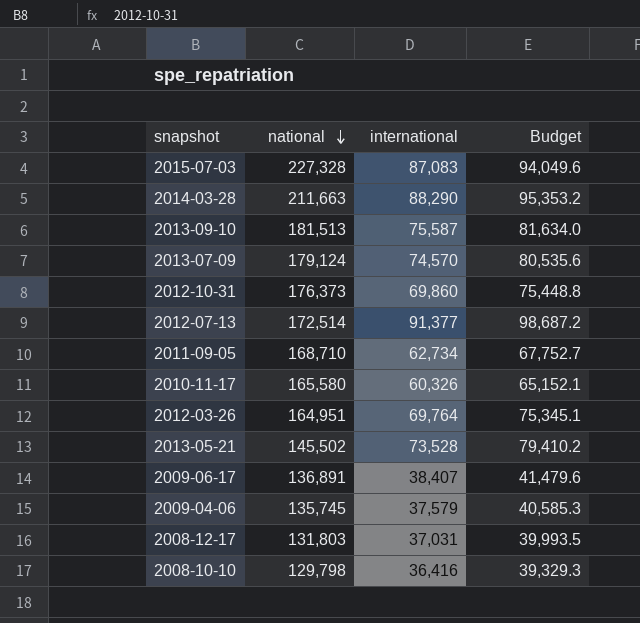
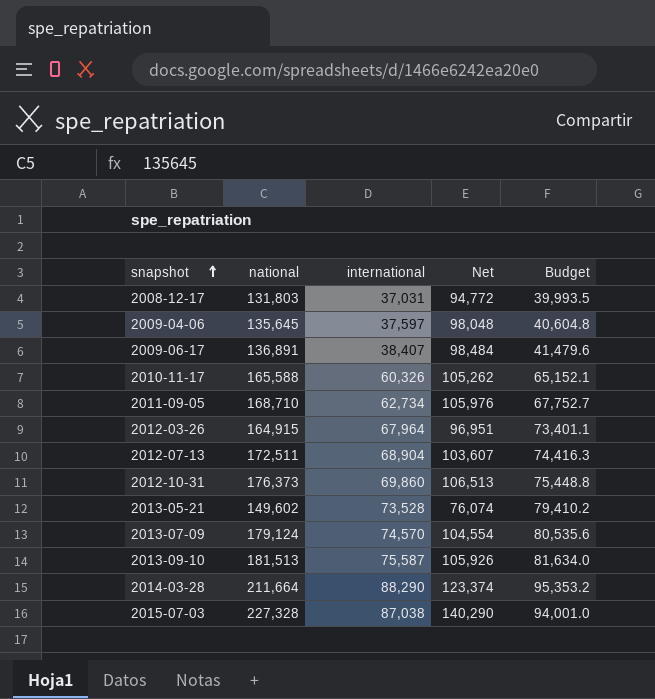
row order: national descending -> snapshot ascending
column Net | formula: none -> [national] - [international]
row 2008-10-10: 129,798 | 36,416 | 39,329.3 -> none
2009-04-06 | national: 135,745 -> 135,645
2009-04-06 | international: 37,579 -> 37,597
2009-04-06 | Budget: 40,585.3 -> 40,604.8
2010-11-17 | national: 165,580 -> 165,588
2012-03-26 | national: 164,951 -> 164,915
2012-03-26 | international: 69,764 -> 67,964
2012-03-26 | Budget: 75,345.1 -> 73,401.1
2012-07-13 | national: 172,514 -> 172,511
2012-07-13 | international: 91,377 -> 68,904
2012-07-13 | Budget: 98,687.2 -> 74,416.3
2013-05-21 | national: 145,502 -> 149,602
2014-03-28 | national: 211,663 -> 211,664
2015-07-03 | international: 87,083 -> 87,038
2015-07-03 | Budget: 94,049.6 -> 94,001.0

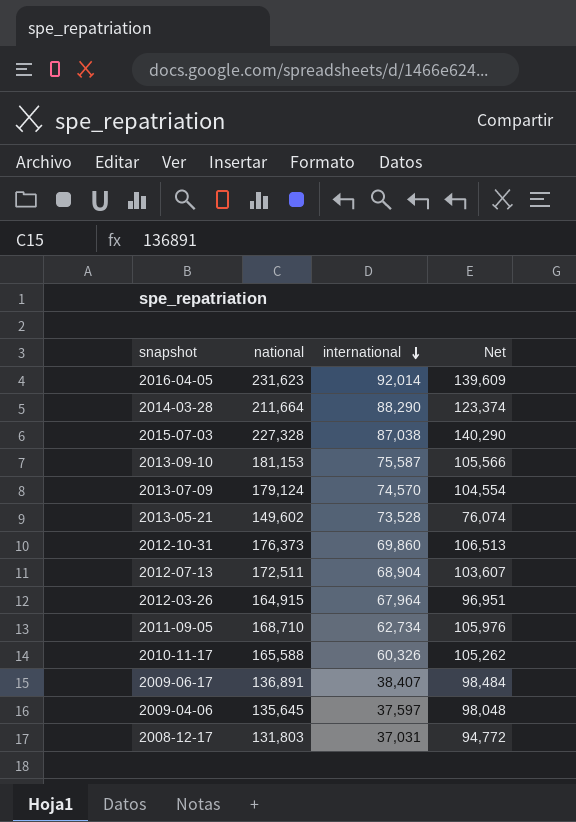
row order: snapshot ascending -> international descending
column Budget | formula: [international] * 1.08 -> none
row 2016-04-05: none -> 231,623 | 92,014 | 139,609
2013-09-10 | national: 181,513 -> 181,153
2013-09-10 | Net: 105,926 -> 105,566

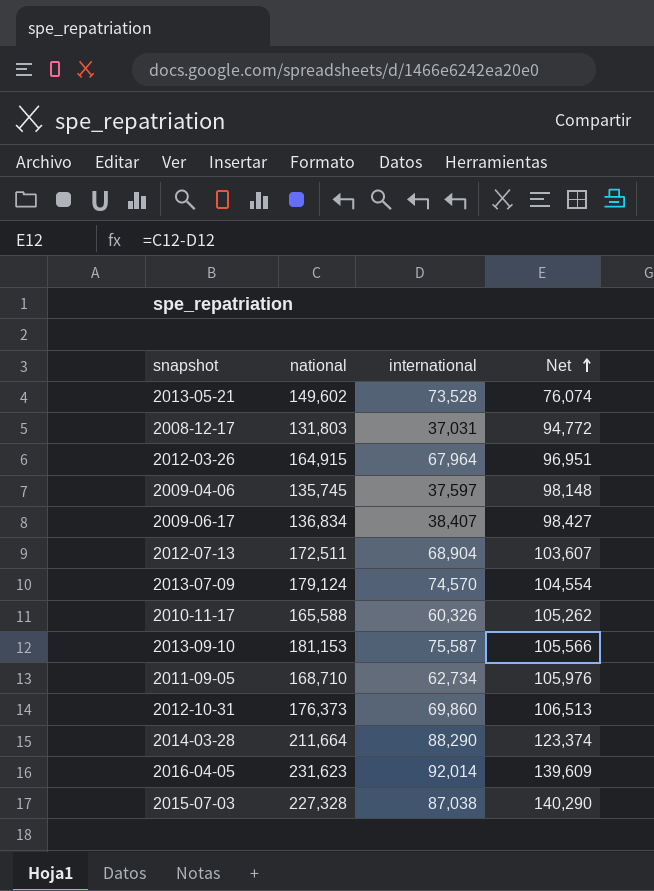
row order: international descending -> Net ascending
2009-04-06 | national: 135,645 -> 135,745
2009-04-06 | Net: 98,048 -> 98,148
2009-06-17 | national: 136,891 -> 136,834
2009-06-17 | Net: 98,484 -> 98,427

